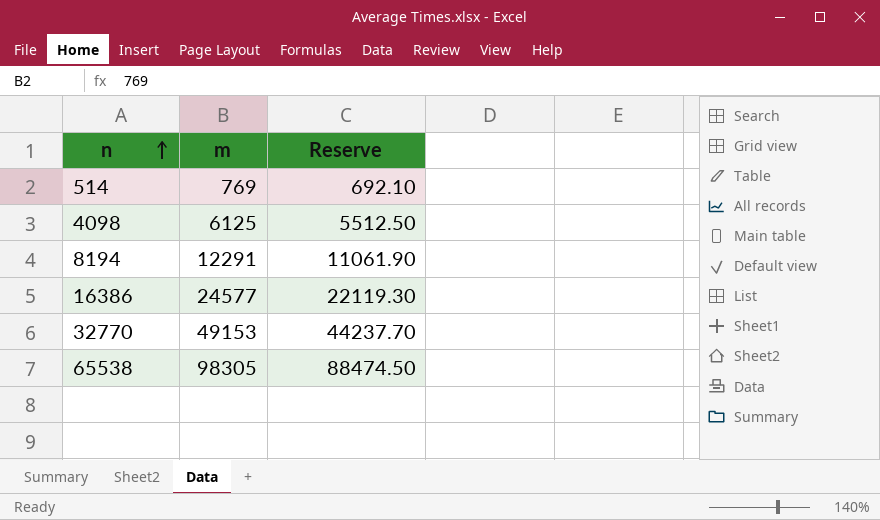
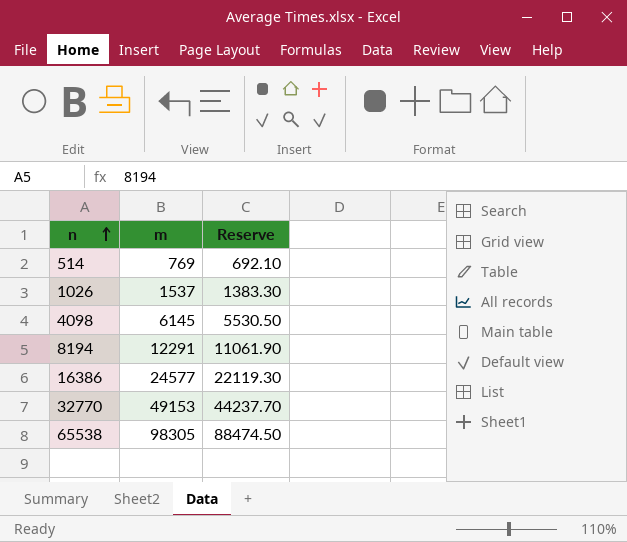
row 1026: none -> 1537 | 1383.30
4098 | m: 6125 -> 6145
4098 | Reserve: 5512.50 -> 5530.50

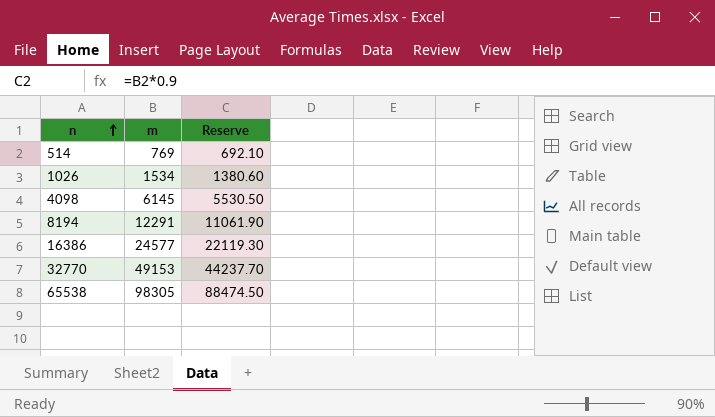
1026 | m: 1537 -> 1534
1026 | Reserve: 1383.30 -> 1380.60

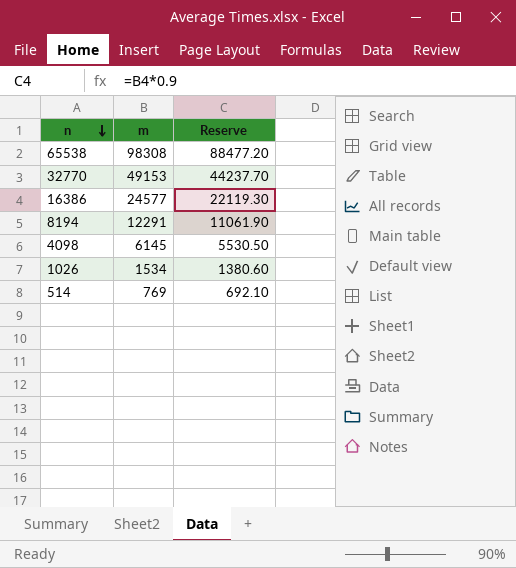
row order: n ascending -> n descending
65538 | m: 98305 -> 98308
65538 | Reserve: 88474.50 -> 88477.20

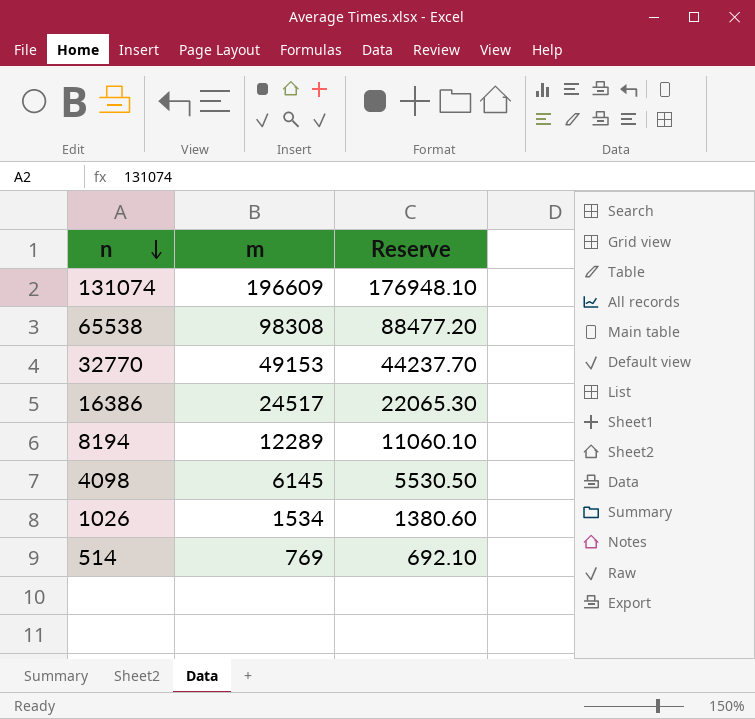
row 131074: none -> 196609 | 176948.10
16386 | m: 24577 -> 24517
16386 | Reserve: 22119.30 -> 22065.30
8194 | m: 12291 -> 12289
8194 | Reserve: 11061.90 -> 11060.10

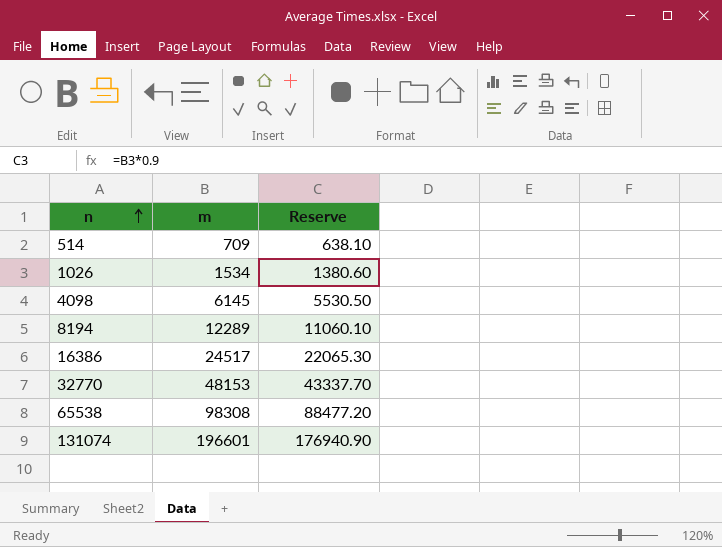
row order: n descending -> n ascending
514 | m: 769 -> 709
514 | Reserve: 692.10 -> 638.10
32770 | m: 49153 -> 48153
32770 | Reserve: 44237.70 -> 43337.70
131074 | m: 196609 -> 196601
131074 | Reserve: 176948.10 -> 176940.90

